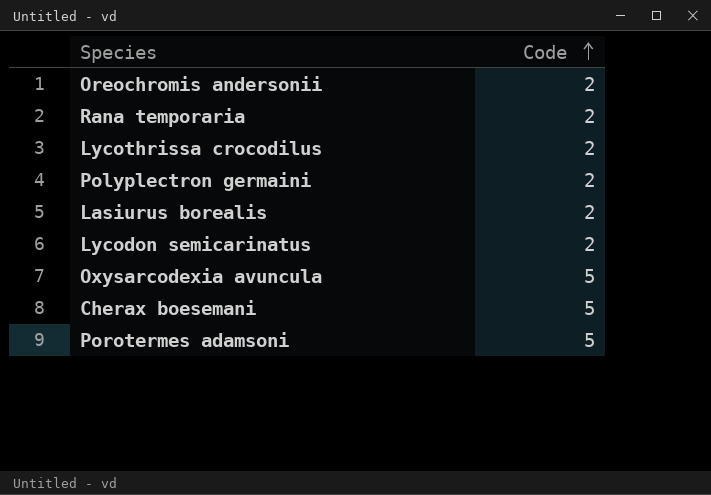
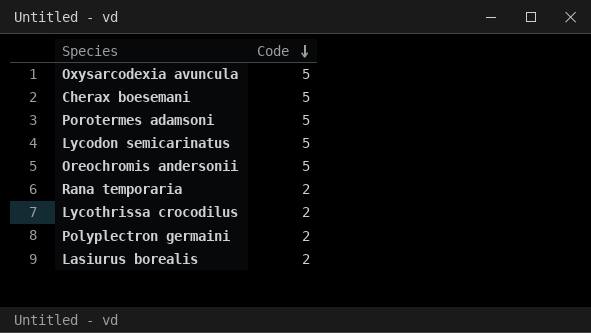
row order: Code ascending -> Code descending
Lycodon semicarinatus | Code: 2 -> 5
Oreochromis andersonii | Code: 2 -> 5

